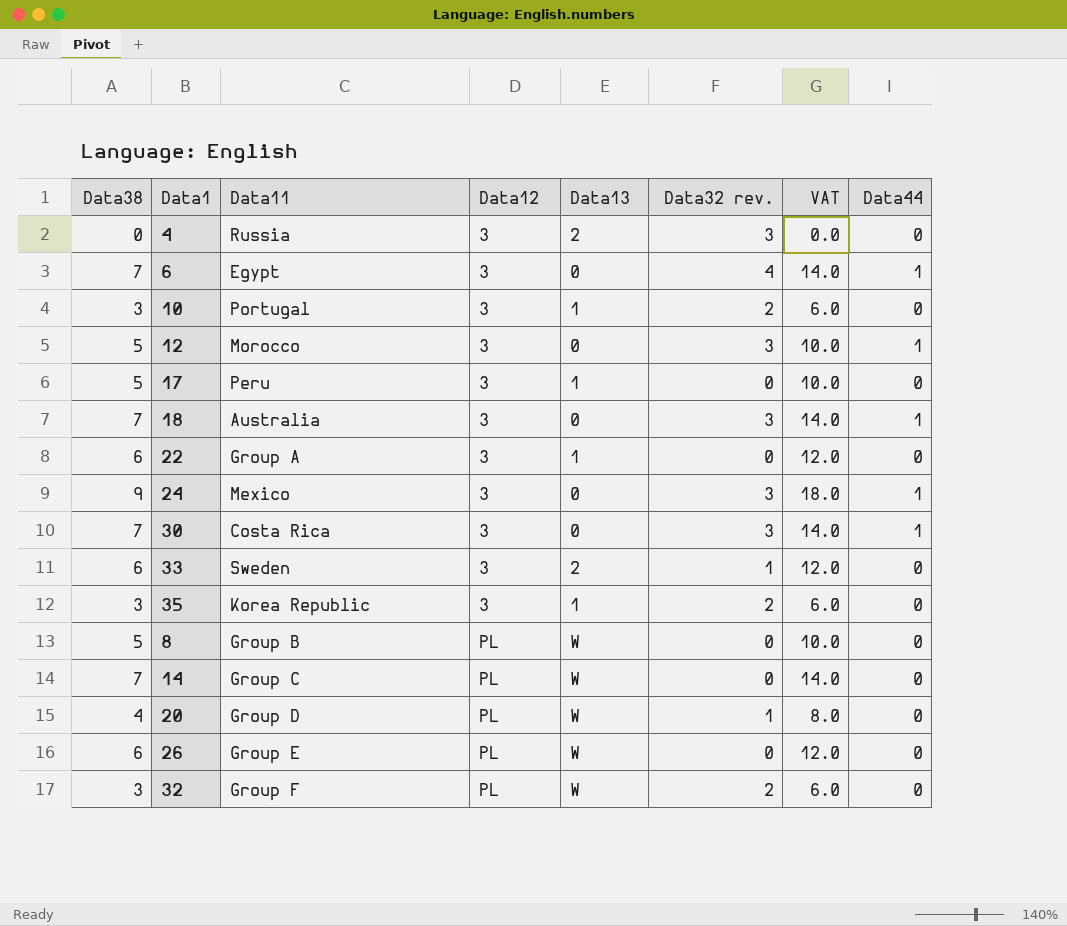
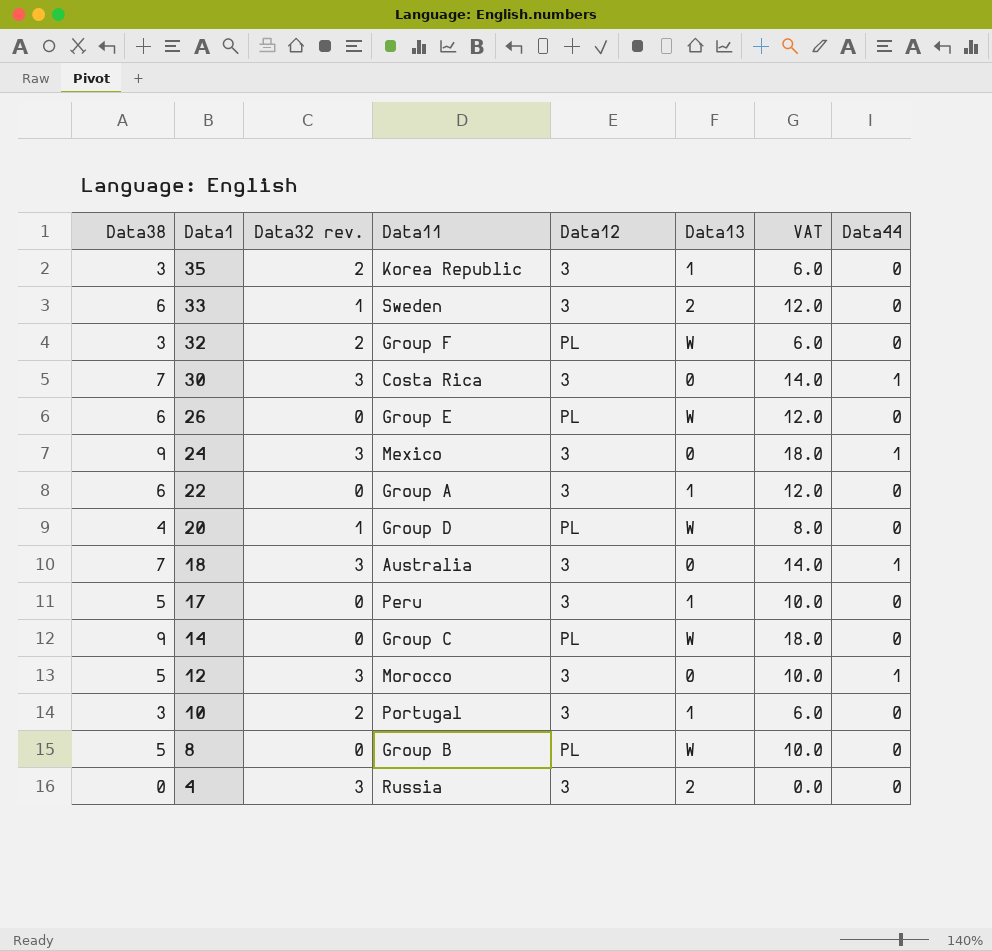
row order: Data12 ascending -> Data1 descending
column Data32 rev. | position: 6 -> 3
row 6: 7 | Egypt | 3 | 0 | 4 | 14.0 | 1 -> none
14 | Data38: 7 -> 9
14 | VAT: 14.0 -> 18.0

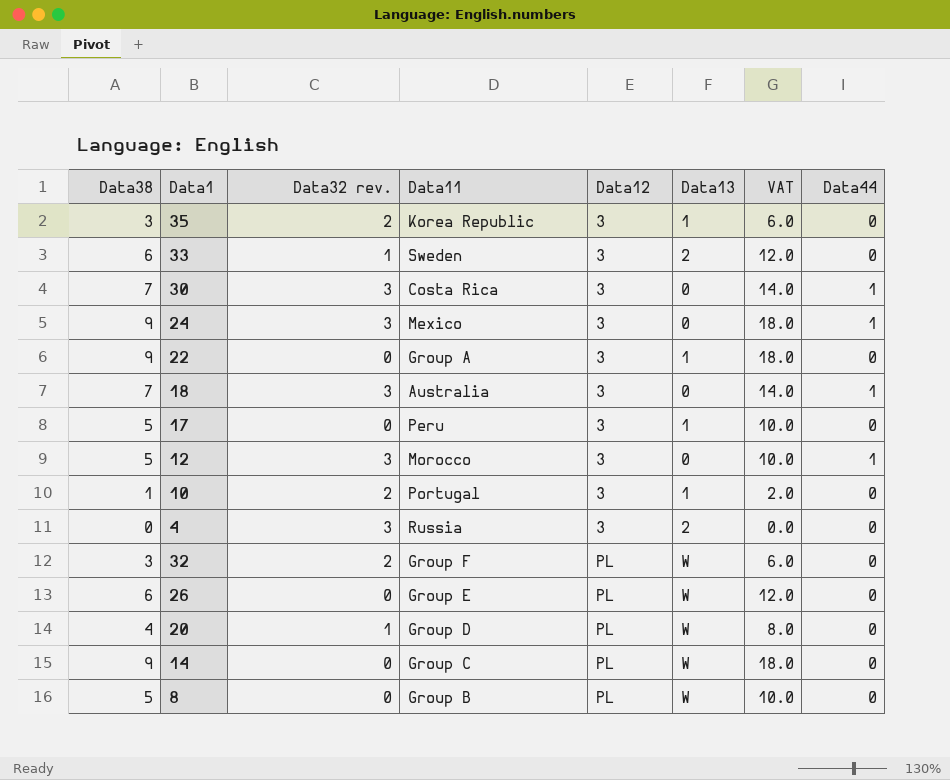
row order: Data1 descending -> Data12 ascending
22 | Data38: 6 -> 9
22 | VAT: 12.0 -> 18.0
10 | Data38: 3 -> 1
10 | VAT: 6.0 -> 2.0

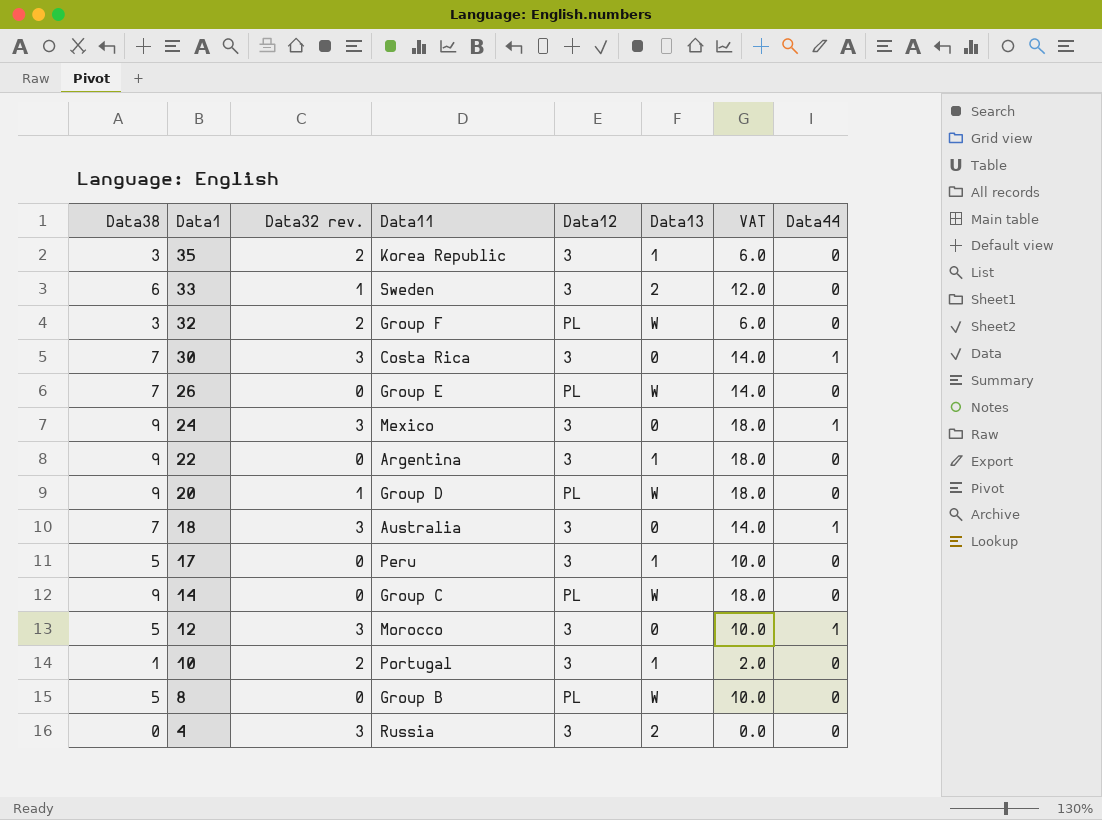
row order: Data12 ascending -> Data1 descending
26 | Data38: 6 -> 7
26 | VAT: 12.0 -> 14.0
22 | Data11: Group A -> Argentina
20 | Data38: 4 -> 9
20 | VAT: 8.0 -> 18.0

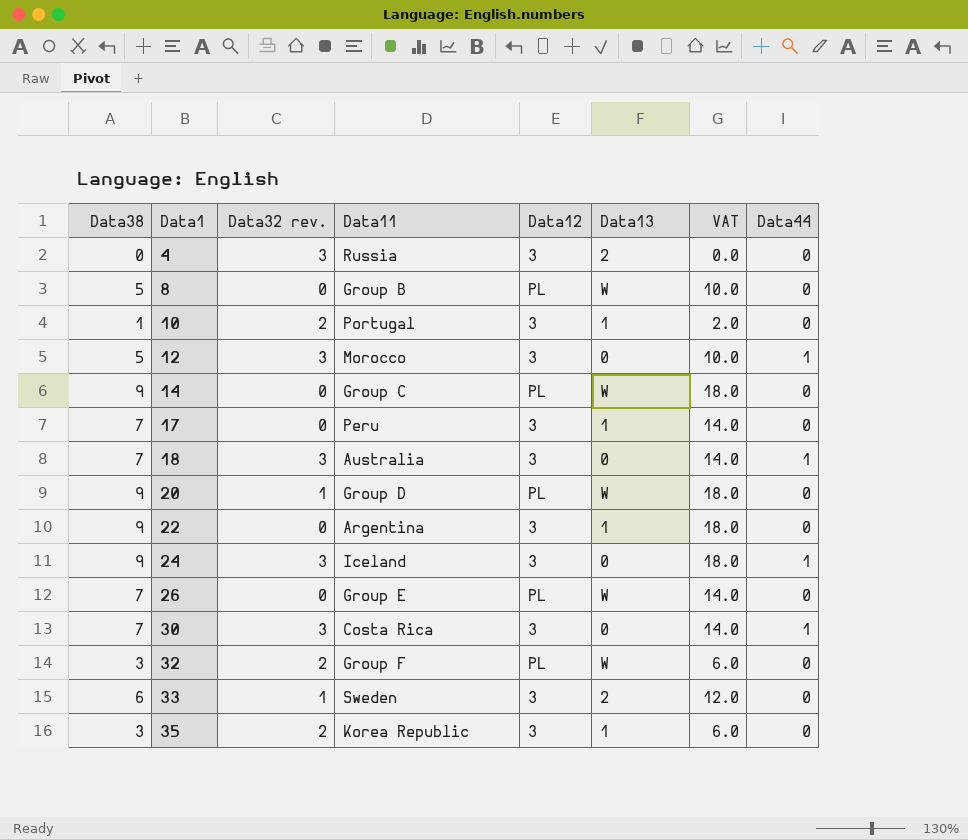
row order: Data1 descending -> Data1 ascending
17 | Data38: 5 -> 7
17 | VAT: 10.0 -> 14.0
24 | Data11: Mexico -> Iceland

